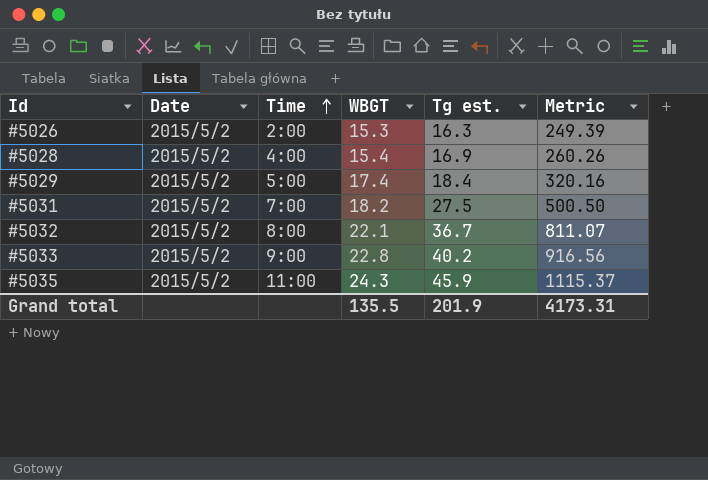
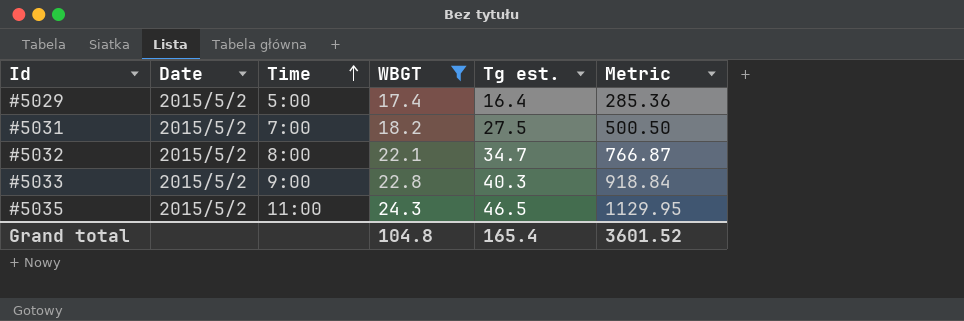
filter: none -> WBGT >= 17.4
#5029 | Tg est.: 18.4 -> 16.4
#5029 | Metric: 320.16 -> 285.36
#5032 | Tg est.: 36.7 -> 34.7
#5032 | Metric: 811.07 -> 766.87
#5033 | Tg est.: 40.2 -> 40.3
#5033 | Metric: 916.56 -> 918.84
#5035 | Tg est.: 45.9 -> 46.5
#5035 | Metric: 1115.37 -> 1129.95
Grand total | WBGT: 135.5 -> 104.8
Grand total | Tg est.: 201.9 -> 165.4
Grand total | Metric: 4173.31 -> 3601.52

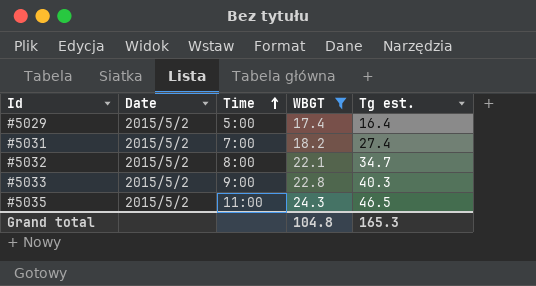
column Metric | formula: [WBGT] * [Tg est.] -> none
#5031 | Tg est.: 27.5 -> 27.4
Grand total | Tg est.: 165.4 -> 165.3

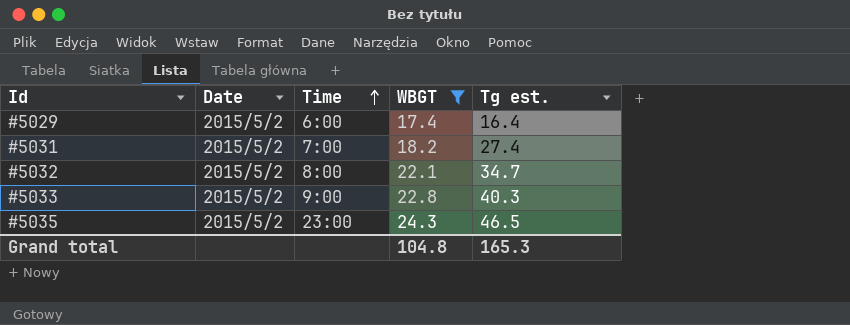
#5029 | Time: 5:00 -> 6:00
#5035 | Time: 11:00 -> 23:00

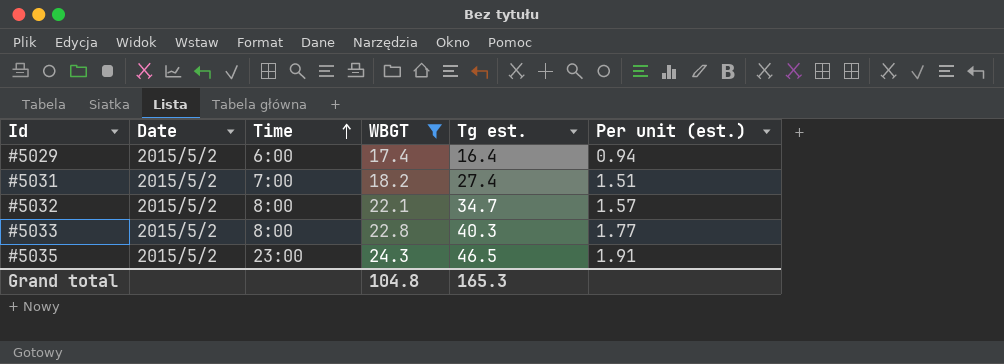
column Per unit (est.) | formula: none -> [Tg est.] / [WBGT]
#5033 | Time: 9:00 -> 8:00

